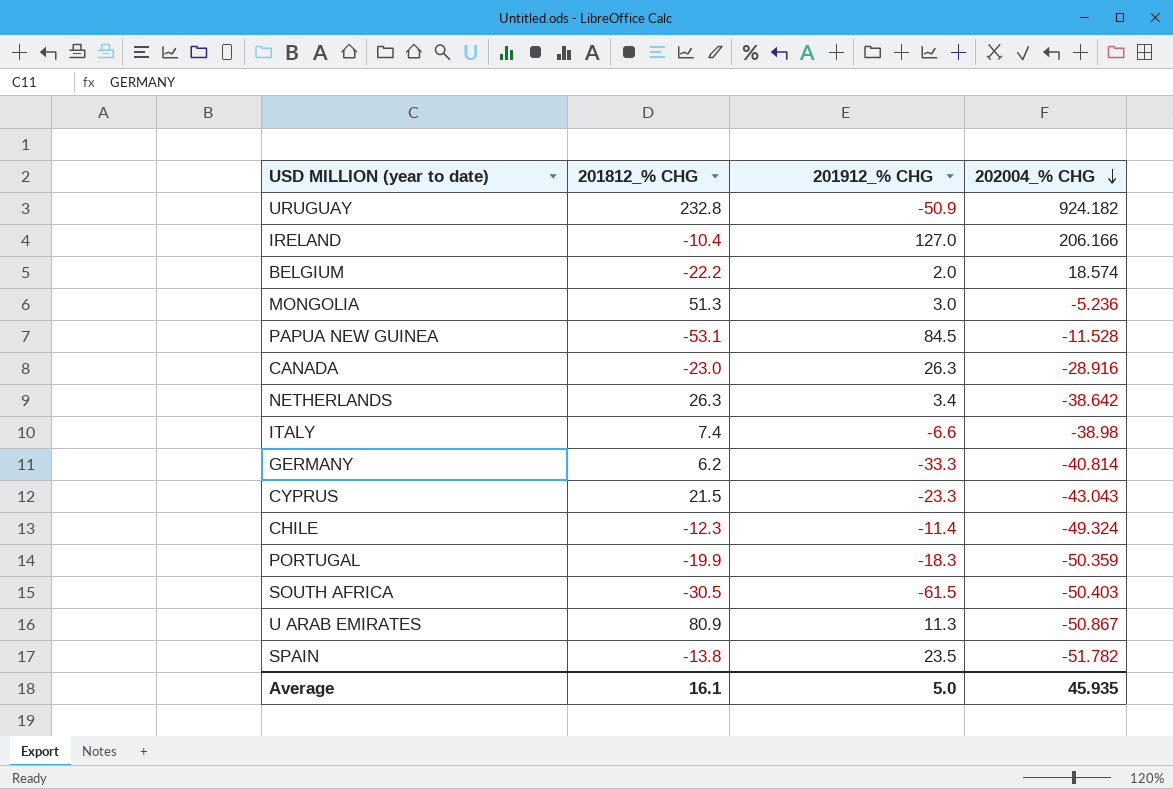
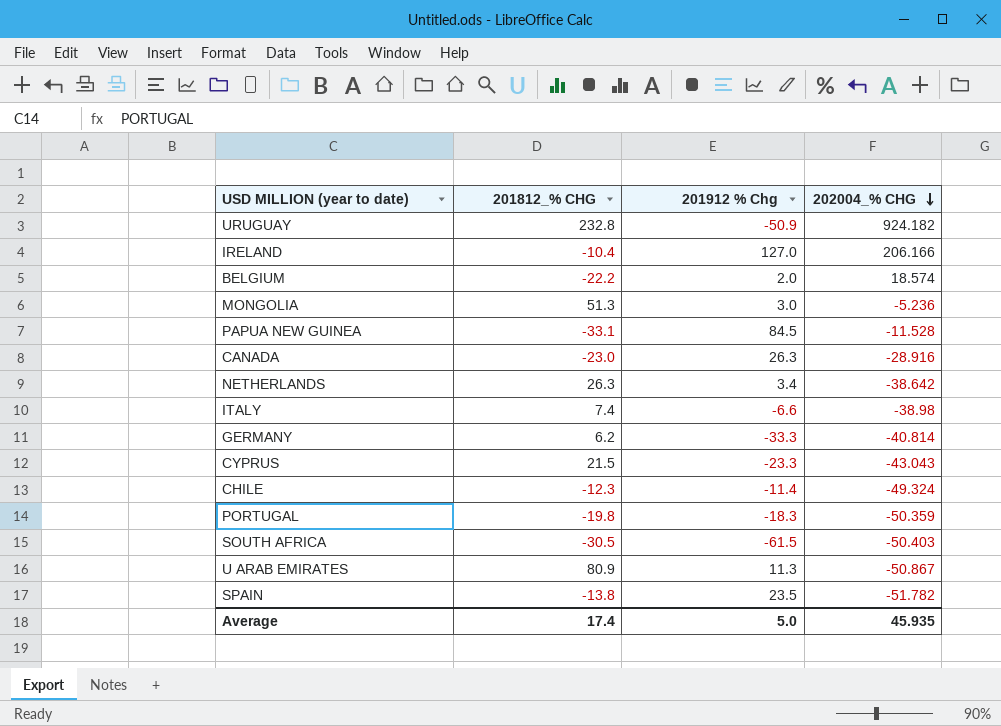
column name: 201912_% CHG -> 201912 % Chg
PAPUA NEW GUINEA | 201812_% CHG: -53.1 -> -33.1
PORTUGAL | 201812_% CHG: -19.9 -> -19.8
Average | 201812_% CHG: 16.1 -> 17.4

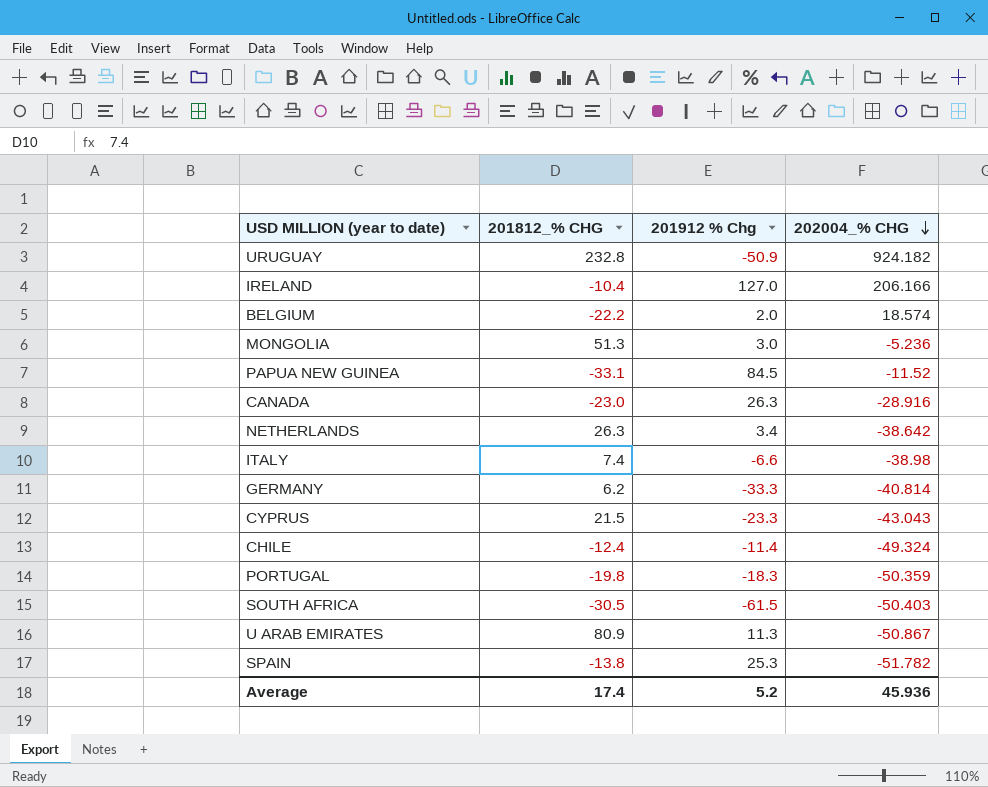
PAPUA NEW GUINEA | 202004_% CHG: -11.528 -> -11.52
CHILE | 201812_% CHG: -12.3 -> -12.4
SPAIN | 201912 % Chg: 23.5 -> 25.3
Average | 201912 % Chg: 5.0 -> 5.2
Average | 202004_% CHG: 45.935 -> 45.936

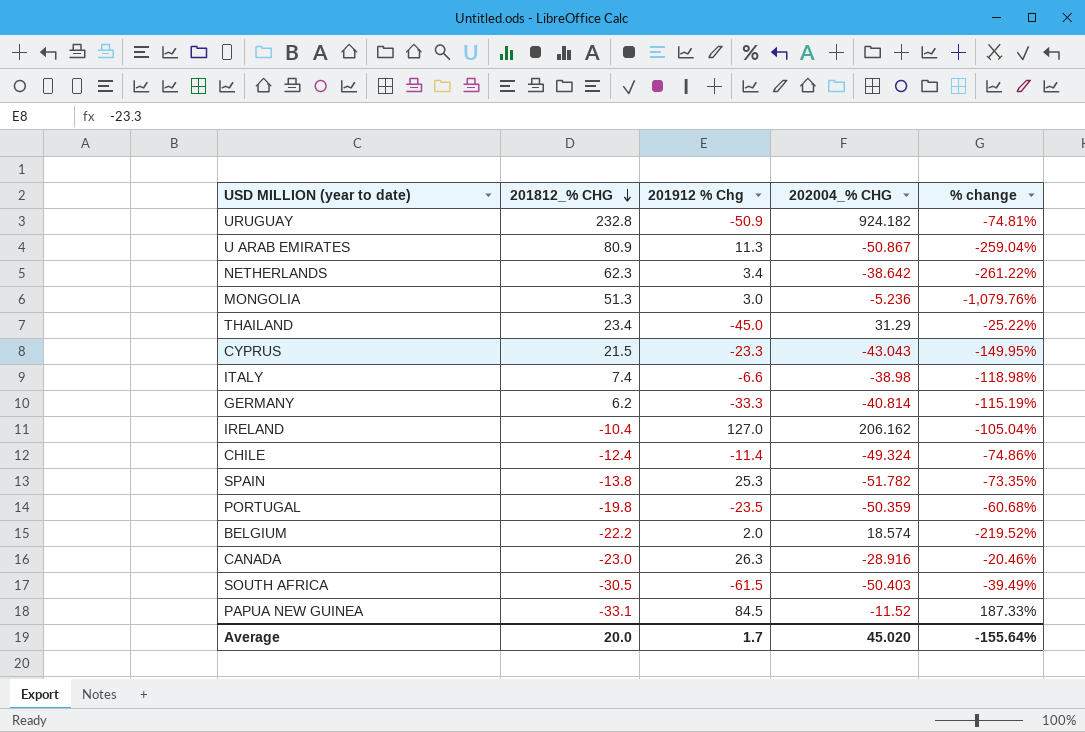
row order: 202004_% CHG descending -> 201812_% CHG descending
column % change | formula: none -> ([201812_% CHG] - [202004_% CHG]) / [202004_% CHG]
NETHERLANDS | 201812_% CHG: 26.3 -> 62.3
row THAILAND: none -> 23.4 | -45.0 | 31.29 | -25.22%
IRELAND | 202004_% CHG: 206.166 -> 206.162
PORTUGAL | 201912 % Chg: -18.3 -> -23.5
Average | 201812_% CHG: 17.4 -> 20.0
Average | 201912 % Chg: 5.2 -> 1.7
Average | 202004_% CHG: 45.936 -> 45.020

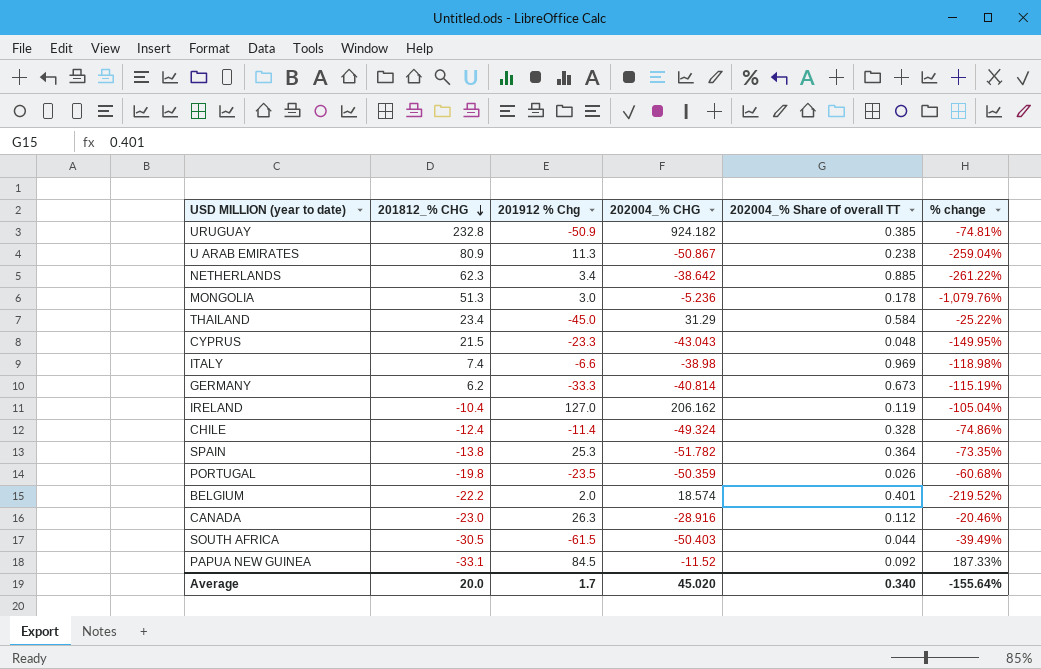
column 202004_% Share of overall TT | position: none -> 5

